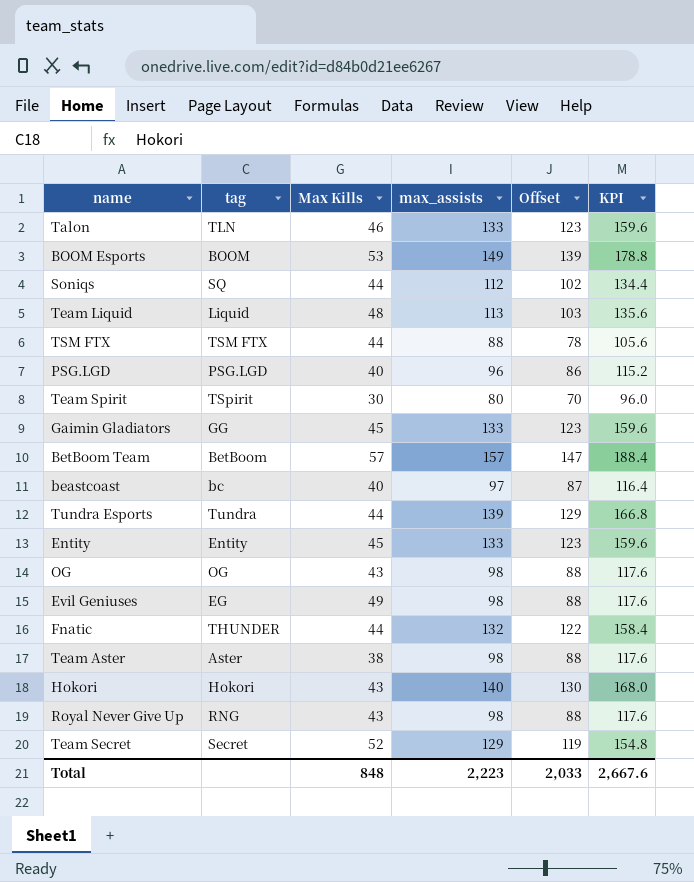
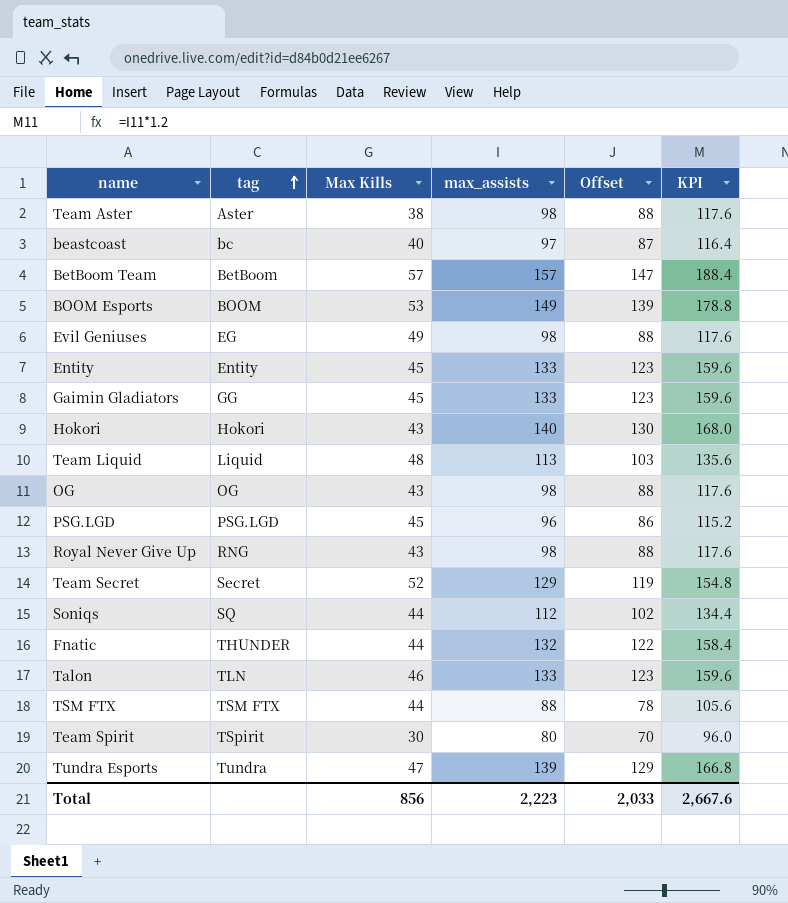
row order: none -> tag ascending
PSG.LGD | Max Kills: 40 -> 45
Tundra Esports | Max Kills: 44 -> 47
Total | Max Kills: 848 -> 856

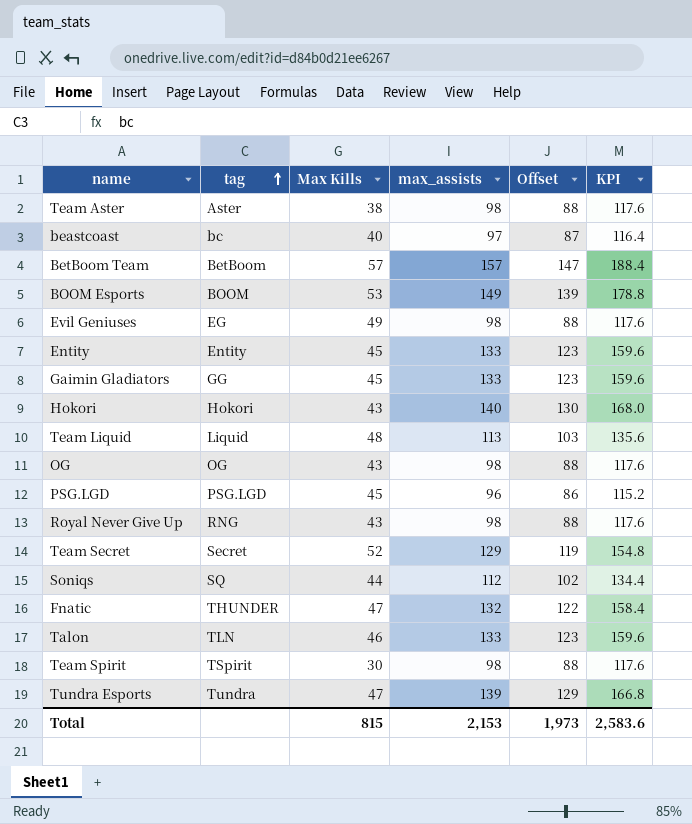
row TSM FTX: TSM FTX | 44 | 88 | 78 | 105.6 -> none
Fnatic | Max Kills: 44 -> 47
Team Spirit | max_assists: 80 -> 98
Team Spirit | Offset: 70 -> 88
Team Spirit | KPI: 96.0 -> 117.6
Total | Max Kills: 856 -> 815
Total | max_assists: 2,223 -> 2,153
Total | Offset: 2,033 -> 1,973
Total | KPI: 2,667.6 -> 2,583.6

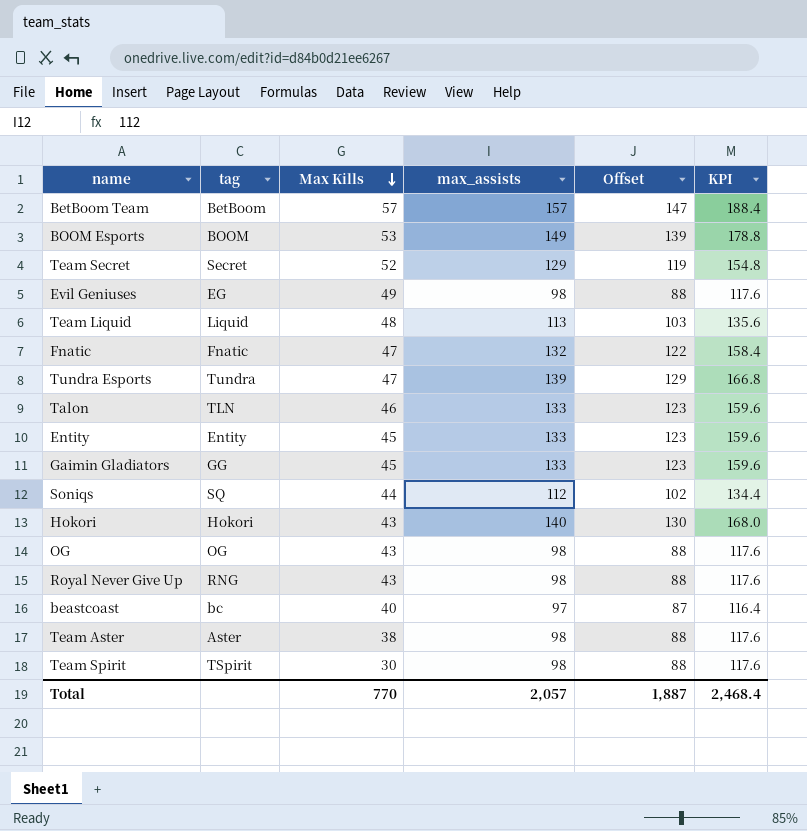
row order: tag ascending -> Max Kills descending
row PSG.LGD: PSG.LGD | 45 | 96 | 86 | 115.2 -> none
Fnatic | tag: THUNDER -> Fnatic
Total | Max Kills: 815 -> 770
Total | max_assists: 2,153 -> 2,057
Total | Offset: 1,973 -> 1,887
Total | KPI: 2,583.6 -> 2,468.4

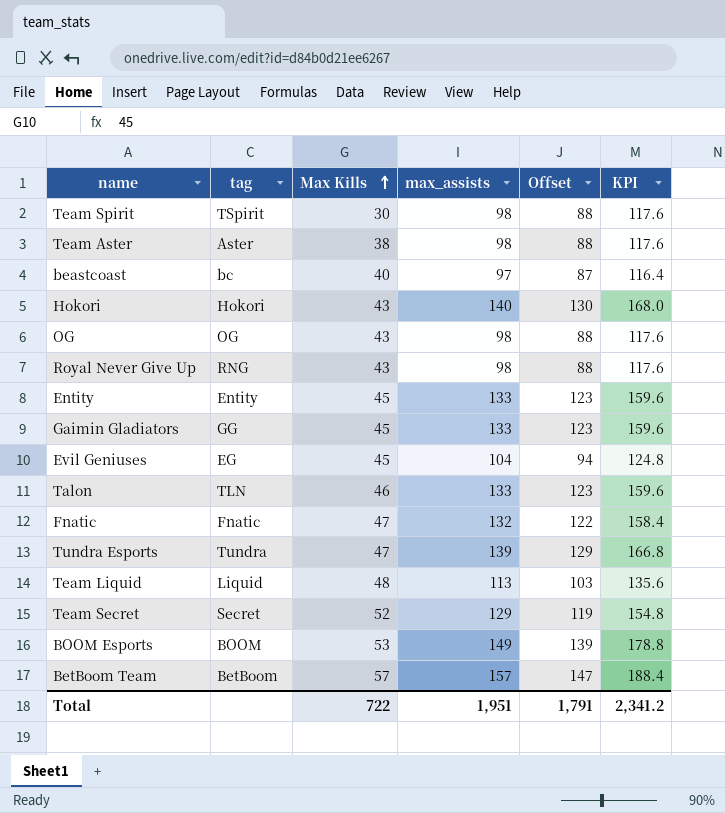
row order: Max Kills descending -> Max Kills ascending
row Soniqs: SQ | 44 | 112 | 102 | 134.4 -> none
Evil Geniuses | Max Kills: 49 -> 45
Evil Geniuses | max_assists: 98 -> 104
Evil Geniuses | Offset: 88 -> 94
Evil Geniuses | KPI: 117.6 -> 124.8
Total | Max Kills: 770 -> 722
Total | max_assists: 2,057 -> 1,951
Total | Offset: 1,887 -> 1,791
Total | KPI: 2,468.4 -> 2,341.2

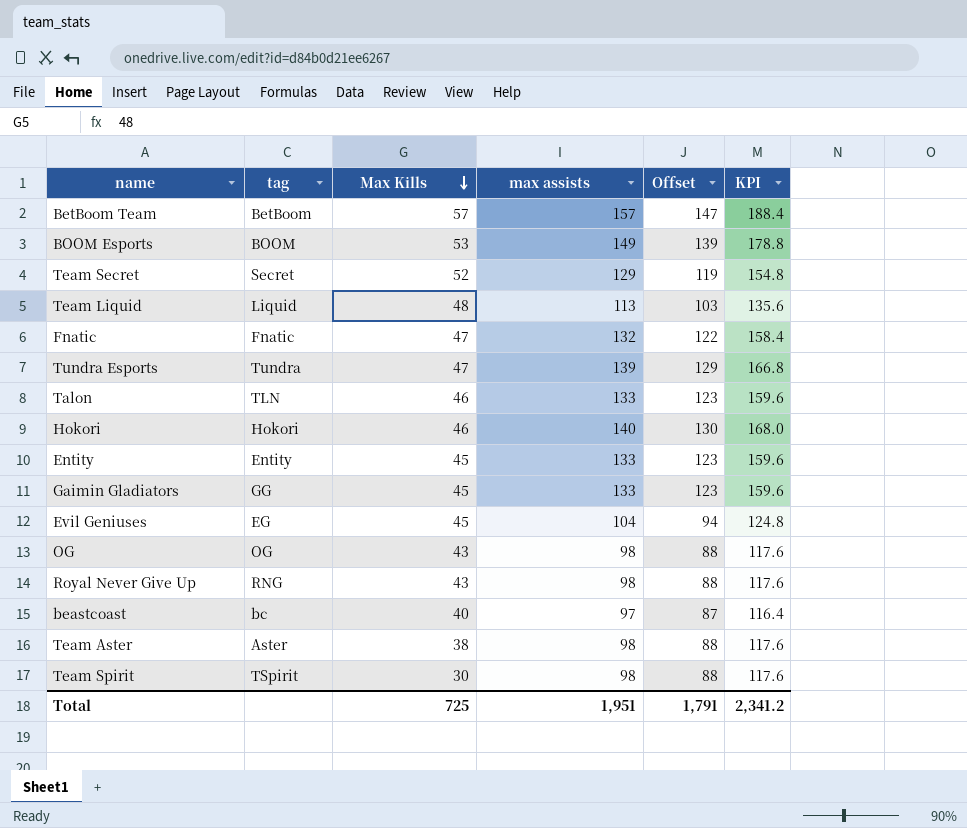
row order: Max Kills ascending -> Max Kills descending
column name: max_assists -> max assists
Hokori | Max Kills: 43 -> 46
Total | Max Kills: 722 -> 725

